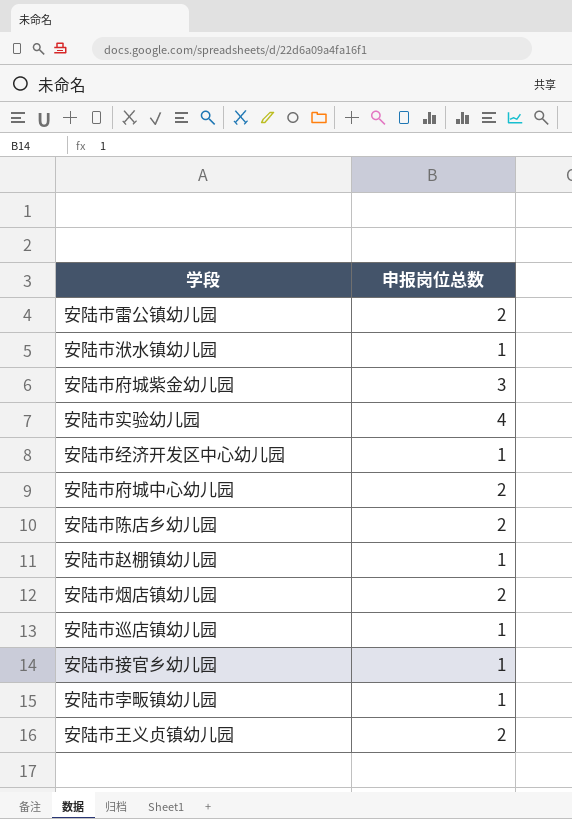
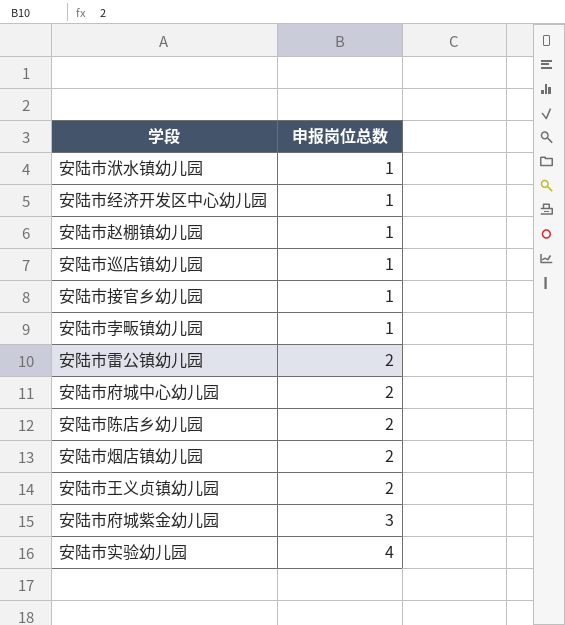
row order: none -> 申报岗位总数 ascending

